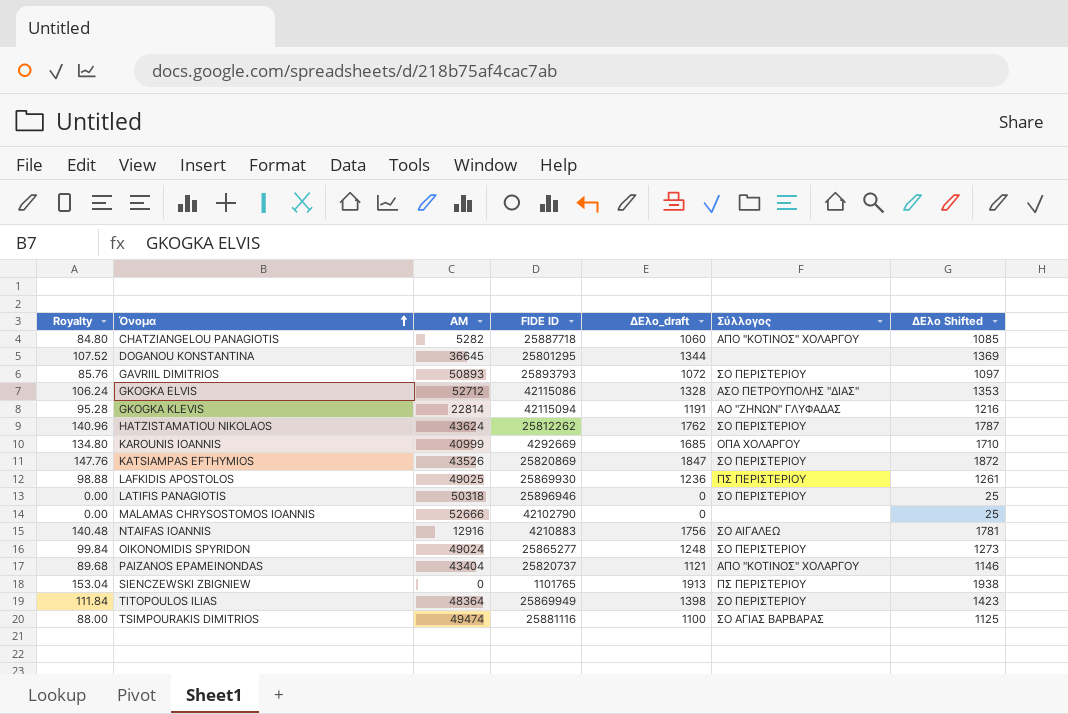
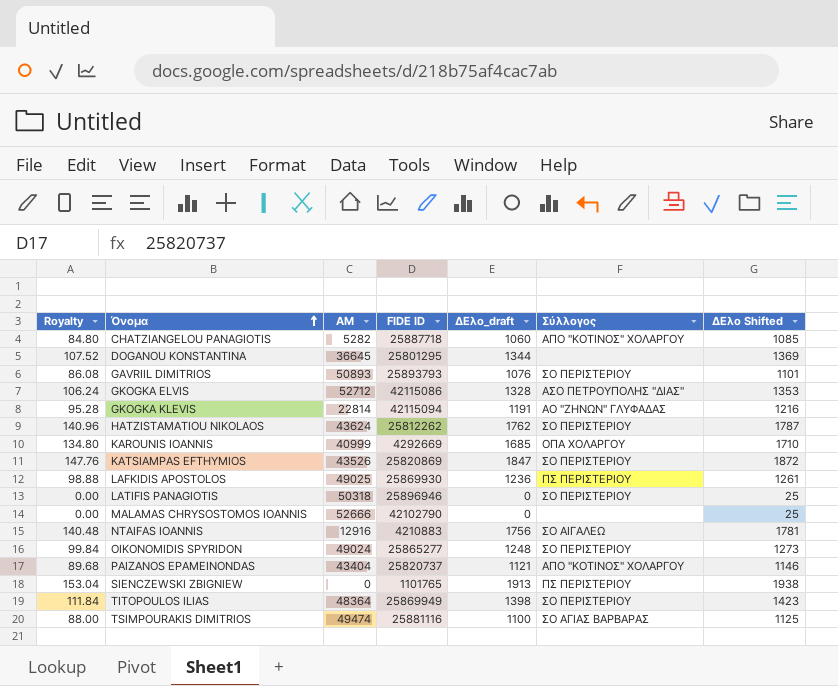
GAVRIIL DIMITRIOS | Royalty: 85.76 -> 86.08
GAVRIIL DIMITRIOS | ΔΕλο_draft: 1072 -> 1076
GAVRIIL DIMITRIOS | ΔΕλο Shifted: 1097 -> 1101

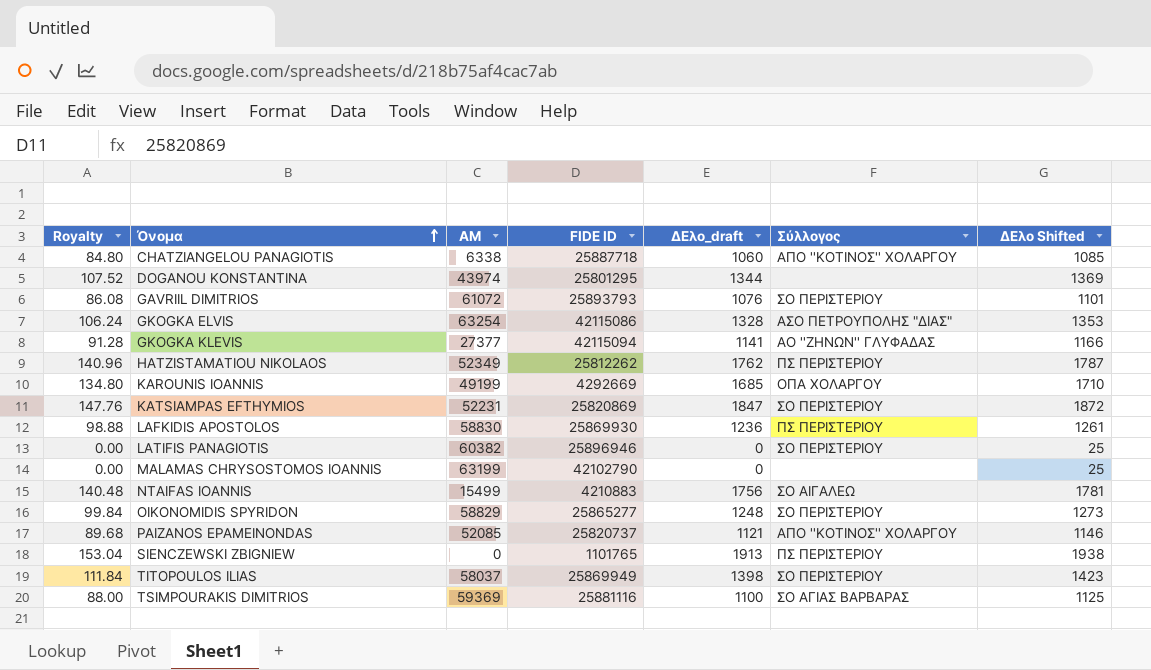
CHATZIANGELOU PANAGIOTIS | ΑΜ: 5282 -> 6338
DOGANOU KONSTANTINA | ΑΜ: 36645 -> 43974
GAVRIIL DIMITRIOS | ΑΜ: 50893 -> 61072
GKOGKA ELVIS | ΑΜ: 52712 -> 63254
GKOGKA KLEVIS | Royalty: 95.28 -> 91.28
GKOGKA KLEVIS | ΑΜ: 22814 -> 27377
GKOGKA KLEVIS | ΔΕλο_draft: 1191 -> 1141
GKOGKA KLEVIS | ΔΕλο Shifted: 1216 -> 1166
HATZISTAMATIOU NIKOLAOS | ΑΜ: 43624 -> 52349
HATZISTAMATIOU NIKOLAOS | Σύλλογος: ΣΟ ΠΕΡΙΣΤΕΡΙΟΥ -> ΠΣ ΠΕΡΙΣΤΕΡΙΟΥ
KAROUNIS IOANNIS | ΑΜ: 40999 -> 49199
KATSIAMPAS EFTHYMIOS | ΑΜ: 43526 -> 52231
LAFKIDIS APOSTOLOS | ΑΜ: 49025 -> 58830
LATIFIS PANAGIOTIS | ΑΜ: 50318 -> 60382
MALAMAS CHRYSOSTOMOS IOANNIS | ΑΜ: 52666 -> 63199
NTAIFAS IOANNIS | ΑΜ: 12916 -> 15499
OIKONOMIDIS SPYRIDON | ΑΜ: 49024 -> 58829
PAIZANOS EPAMEINONDAS | ΑΜ: 43404 -> 52085
TITOPOULOS ILIAS | ΑΜ: 48364 -> 58037
TSIMPOURAKIS DIMITRIOS | ΑΜ: 49474 -> 59369

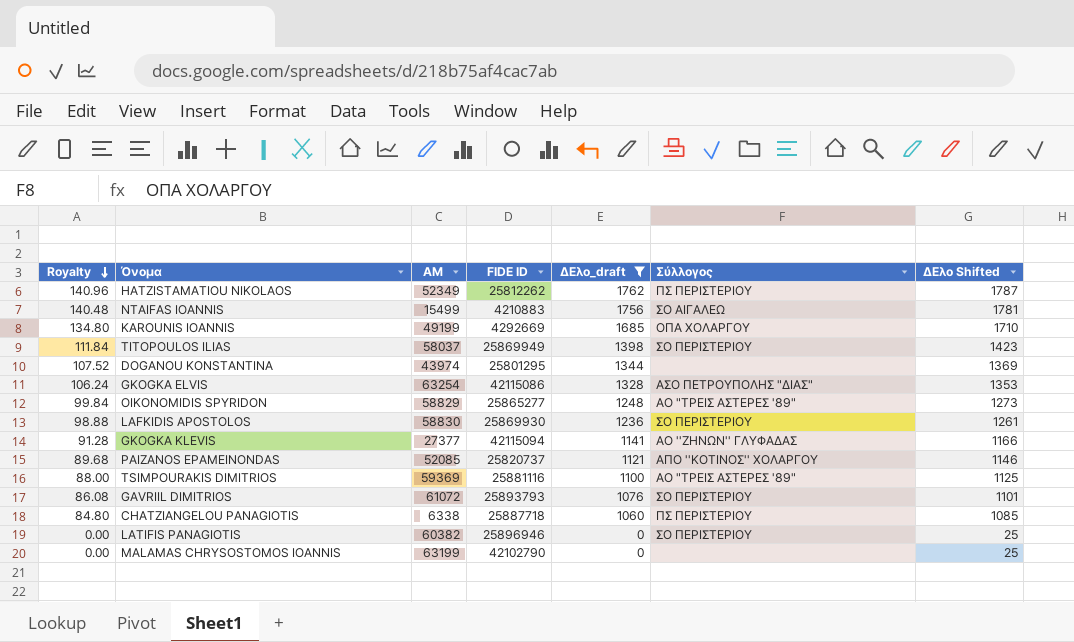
filter: none -> ΔΕλο_draft <= 1762
row order: Όνομα ascending -> Royalty descending
OIKONOMIDIS SPYRIDON | Σύλλογος: ΣΟ ΠΕΡΙΣΤΕΡΙΟΥ -> ΑΟ "ΤΡΕΙΣ ΑΣΤΕΡΕΣ '89"
LAFKIDIS APOSTOLOS | Σύλλογος: ΠΣ ΠΕΡΙΣΤΕΡΙΟΥ -> ΣΟ ΠΕΡΙΣΤΕΡΙΟΥ
TSIMPOURAKIS DIMITRIOS | Σύλλογος: ΣΟ ΑΓΙΑΣ ΒΑΡΒΑΡΑΣ -> ΑΟ "ΤΡΕΙΣ ΑΣΤΕΡΕΣ '89"
CHATZIANGELOU PANAGIOTIS | Σύλλογος: ΑΠΟ ''ΚΟΤΙΝΟΣ'' ΧΟΛΑΡΓΟΥ -> ΠΣ ΠΕΡΙΣΤΕΡΙΟΥ

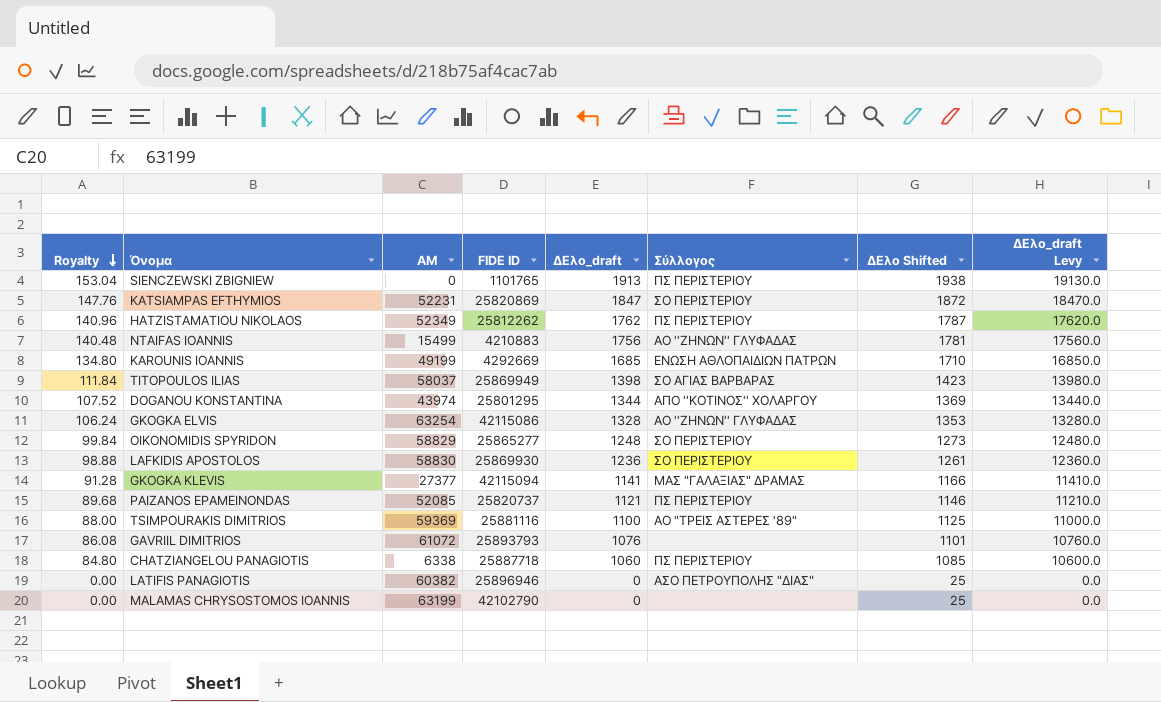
filter: ΔΕλο_draft <= 1762 -> none
column ΔΕλο_draft Levy | formula: none -> [ΔΕλο_draft] * 10
NTAIFAS IOANNIS | Σύλλογος: ΣΟ ΑΙΓΑΛΕΩ -> ΑΟ ''ΖΗΝΩΝ'' ΓΛΥΦΑΔΑΣ
KAROUNIS IOANNIS | Σύλλογος: ΟΠΑ ΧΟΛΑΡΓΟΥ -> ΕΝΩΣΗ ΑΘΛΟΠΑΙΔΙΩΝ ΠΑΤΡΩΝ
TITOPOULOS ILIAS | Σύλλογος: ΣΟ ΠΕΡΙΣΤΕΡΙΟΥ -> ΣΟ ΑΓΙΑΣ ΒΑΡΒΑΡΑΣ
DOGANOU KONSTANTINA | Σύλλογος: none -> ΑΠΟ ''ΚΟΤΙΝΟΣ'' ΧΟΛΑΡΓΟΥ
GKOGKA ELVIS | Σύλλογος: ΑΣΟ ΠΕΤΡΟΥΠΟΛΗΣ "ΔΙΑΣ" -> ΑΟ ''ΖΗΝΩΝ'' ΓΛΥΦΑΔΑΣ
OIKONOMIDIS SPYRIDON | Σύλλογος: ΑΟ "ΤΡΕΙΣ ΑΣΤΕΡΕΣ '89" -> ΣΟ ΠΕΡΙΣΤΕΡΙΟΥ
GKOGKA KLEVIS | Σύλλογος: ΑΟ ''ΖΗΝΩΝ'' ΓΛΥΦΑΔΑΣ -> ΜΑΣ "ΓΑΛΑΞΙΑΣ" ΔΡΑΜΑΣ
PAIZANOS EPAMEINONDAS | Σύλλογος: ΑΠΟ ''ΚΟΤΙΝΟΣ'' ΧΟΛΑΡΓΟΥ -> ΠΣ ΠΕΡΙΣΤΕΡΙΟΥ
GAVRIIL DIMITRIOS | Σύλλογος: ΣΟ ΠΕΡΙΣΤΕΡΙΟΥ -> none
LATIFIS PANAGIOTIS | Σύλλογος: ΣΟ ΠΕΡΙΣΤΕΡΙΟΥ -> ΑΣΟ ΠΕΤΡΟΥΠΟΛΗΣ "ΔΙΑΣ"

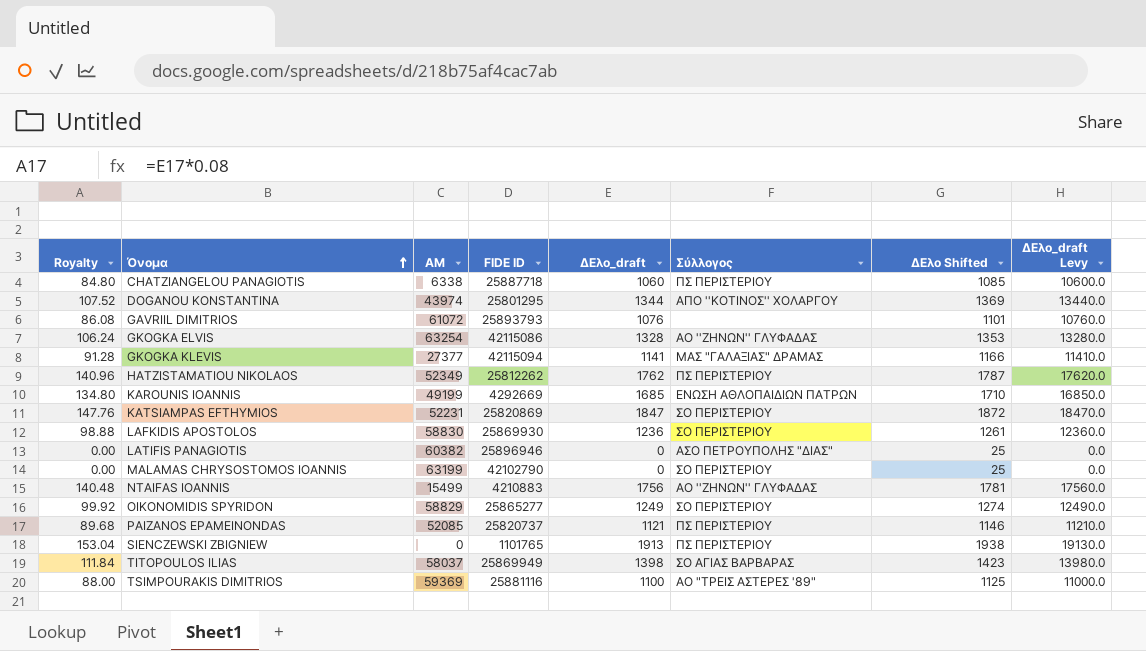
row order: Royalty descending -> Όνομα ascending
MALAMAS CHRYSOSTOMOS IOANNIS | Σύλλογος: none -> ΣΟ ΠΕΡΙΣΤΕΡΙΟΥ
OIKONOMIDIS SPYRIDON | Royalty: 99.84 -> 99.92
OIKONOMIDIS SPYRIDON | ΔΕλο_draft: 1248 -> 1249
OIKONOMIDIS SPYRIDON | ΔΕλο Shifted: 1273 -> 1274
OIKONOMIDIS SPYRIDON | ΔΕλο_draft Levy: 12480.0 -> 12490.0

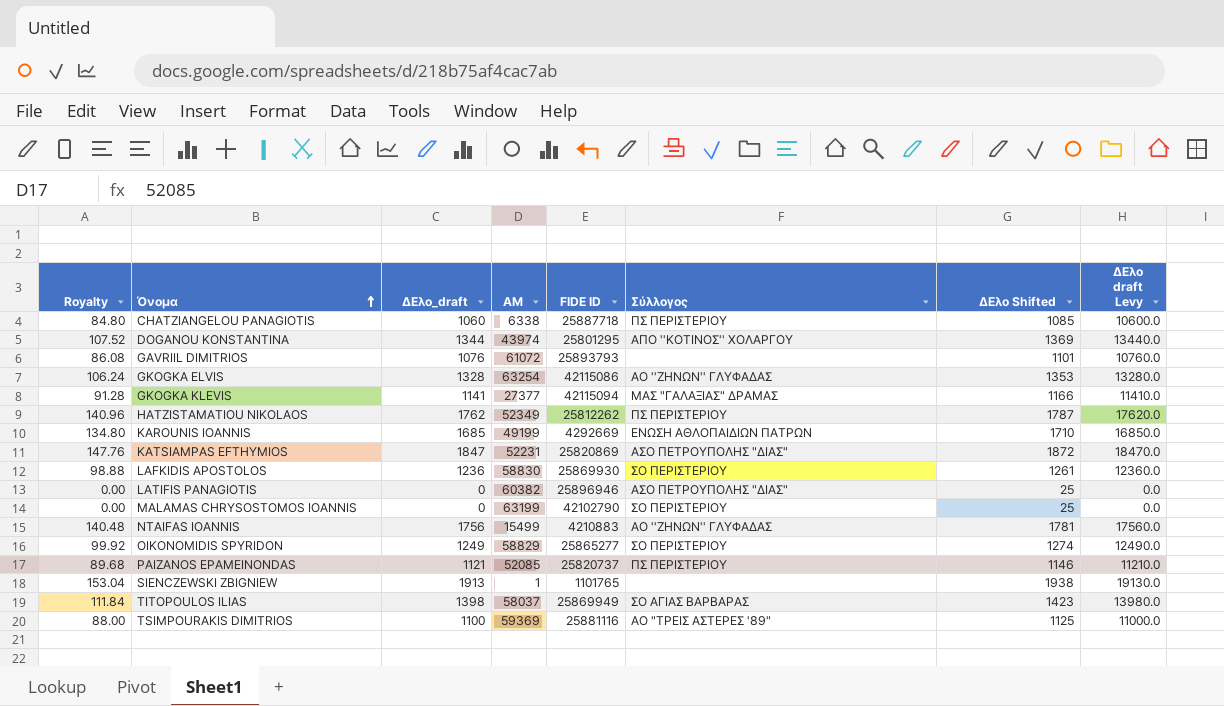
column ΔΕλο_draft | position: 5 -> 3
column name: ΔΕλο_draft Levy -> ΔΕλο draft Levy
KATSIAMPAS EFTHYMIOS | Σύλλογος: ΣΟ ΠΕΡΙΣΤΕΡΙΟΥ -> ΑΣΟ ΠΕΤΡΟΥΠΟΛΗΣ "ΔΙΑΣ"
SIENCZEWSKI ZBIGNIEW | ΑΜ: 0 -> 1
SIENCZEWSKI ZBIGNIEW | Σύλλογος: ΠΣ ΠΕΡΙΣΤΕΡΙΟΥ -> none

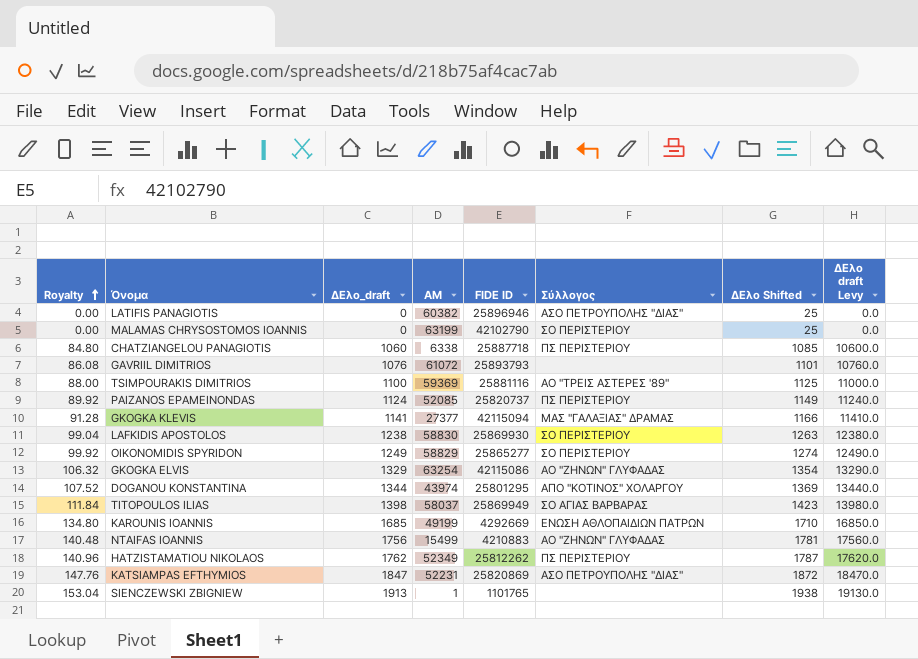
row order: Όνομα ascending -> Royalty ascending
PAIZANOS EPAMEINONDAS | Royalty: 89.68 -> 89.92
PAIZANOS EPAMEINONDAS | ΔΕλο_draft: 1121 -> 1124
PAIZANOS EPAMEINONDAS | ΔΕλο Shifted: 1146 -> 1149
PAIZANOS EPAMEINONDAS | ΔΕλο draft Levy: 11210.0 -> 11240.0
LAFKIDIS APOSTOLOS | Royalty: 98.88 -> 99.04
LAFKIDIS APOSTOLOS | ΔΕλο_draft: 1236 -> 1238
LAFKIDIS APOSTOLOS | ΔΕλο Shifted: 1261 -> 1263
LAFKIDIS APOSTOLOS | ΔΕλο draft Levy: 12360.0 -> 12380.0
GKOGKA ELVIS | Royalty: 106.24 -> 106.32
GKOGKA ELVIS | ΔΕλο_draft: 1328 -> 1329
GKOGKA ELVIS | ΔΕλο Shifted: 1353 -> 1354
GKOGKA ELVIS | ΔΕλο draft Levy: 13280.0 -> 13290.0

